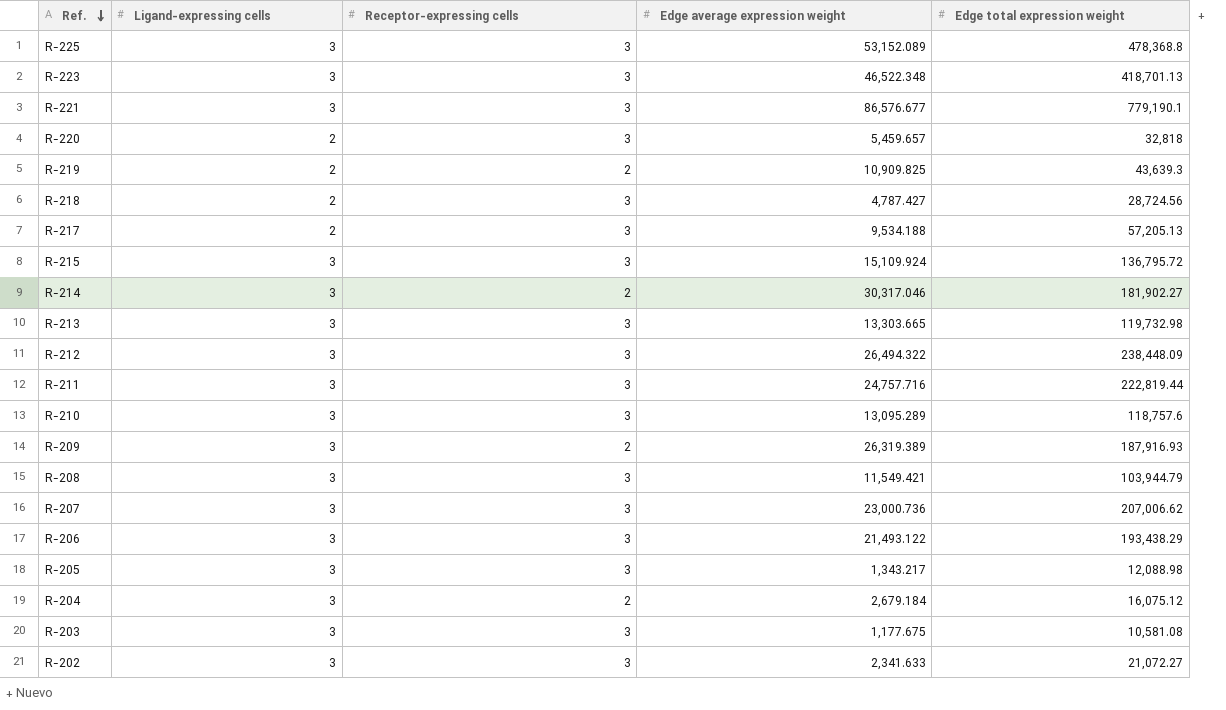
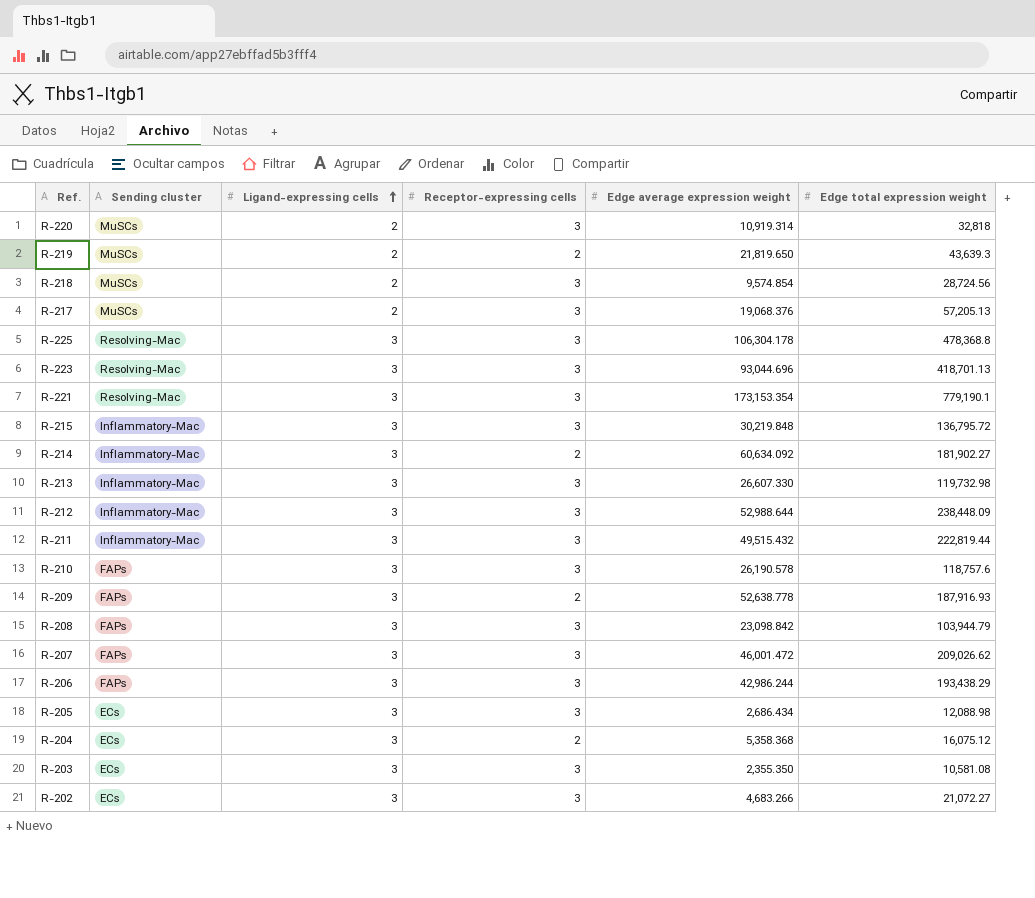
row order: Ref. descending -> Ligand-expressing cells ascending
column Sending cluster | position: none -> 2
R-220 | Edge average expression weight: 5,459.657 -> 10,919.314
R-219 | Edge average expression weight: 10,909.825 -> 21,819.650
R-218 | Edge average expression weight: 4,787.427 -> 9,574.854
R-217 | Edge average expression weight: 9,534.188 -> 19,068.376
R-225 | Edge average expression weight: 53,152.089 -> 106,304.178
R-223 | Edge average expression weight: 46,522.348 -> 93,044.696
R-221 | Edge average expression weight: 86,576.677 -> 173,153.354
R-215 | Edge average expression weight: 15,109.924 -> 30,219.848
R-214 | Edge average expression weight: 30,317.046 -> 60,634.092
R-213 | Edge average expression weight: 13,303.665 -> 26,607.330
R-212 | Edge average expression weight: 26,494.322 -> 52,988.644
R-211 | Edge average expression weight: 24,757.716 -> 49,515.432
R-210 | Edge average expression weight: 13,095.289 -> 26,190.578
R-209 | Edge average expression weight: 26,319.389 -> 52,638.778
R-208 | Edge average expression weight: 11,549.421 -> 23,098.842
R-207 | Edge average expression weight: 23,000.736 -> 46,001.472
R-207 | Edge total expression weight: 207,006.62 -> 209,026.62
R-206 | Edge average expression weight: 21,493.122 -> 42,986.244
R-205 | Edge average expression weight: 1,343.217 -> 2,686.434
R-204 | Edge average expression weight: 2,679.184 -> 5,358.368
R-203 | Edge average expression weight: 1,177.675 -> 2,355.350
R-202 | Edge average expression weight: 2,341.633 -> 4,683.266

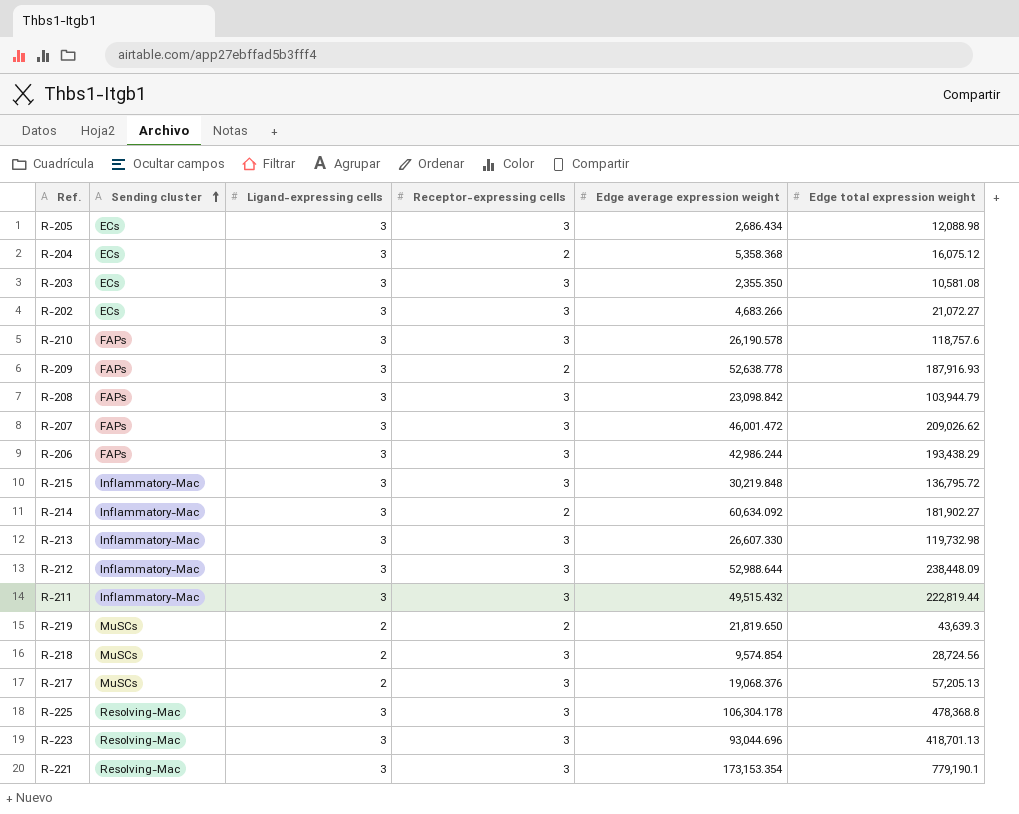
row order: Ligand-expressing cells ascending -> Sending cluster ascending
row R-220: MuSCs | 2 | 3 | 10,919.314 | 32,818 -> none

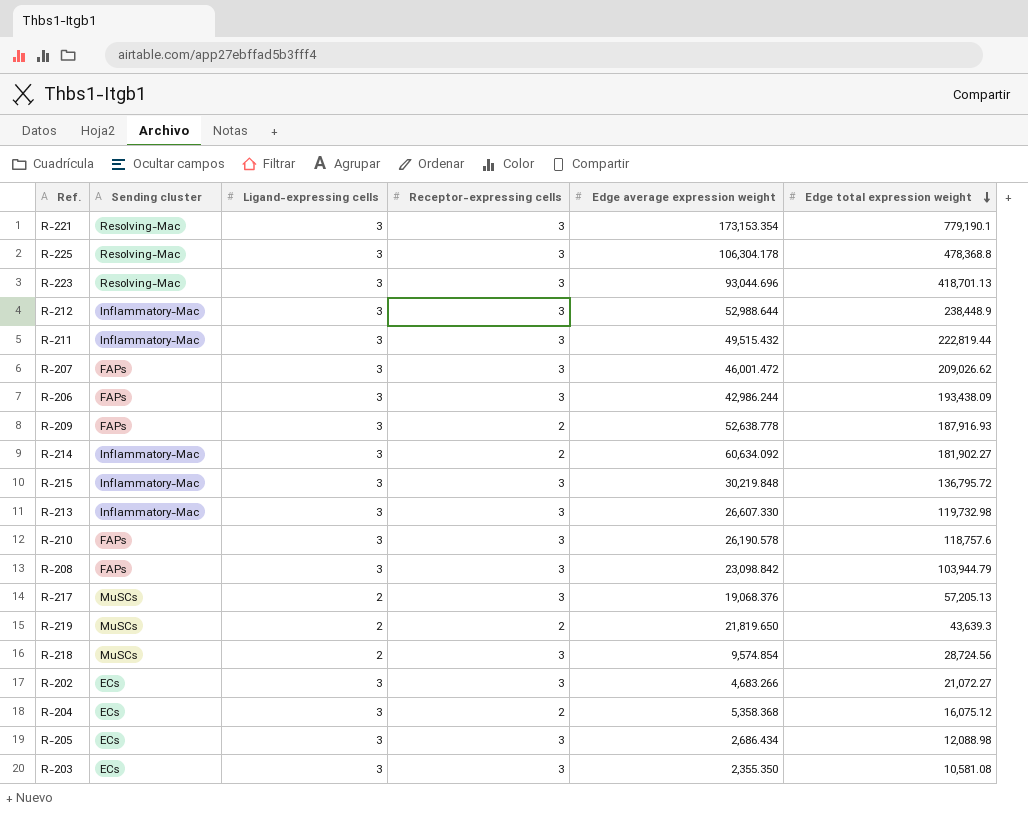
row order: Sending cluster ascending -> Edge total expression weight descending
R-212 | Edge total expression weight: 238,448.09 -> 238,448.9
R-206 | Edge total expression weight: 193,438.29 -> 193,438.09

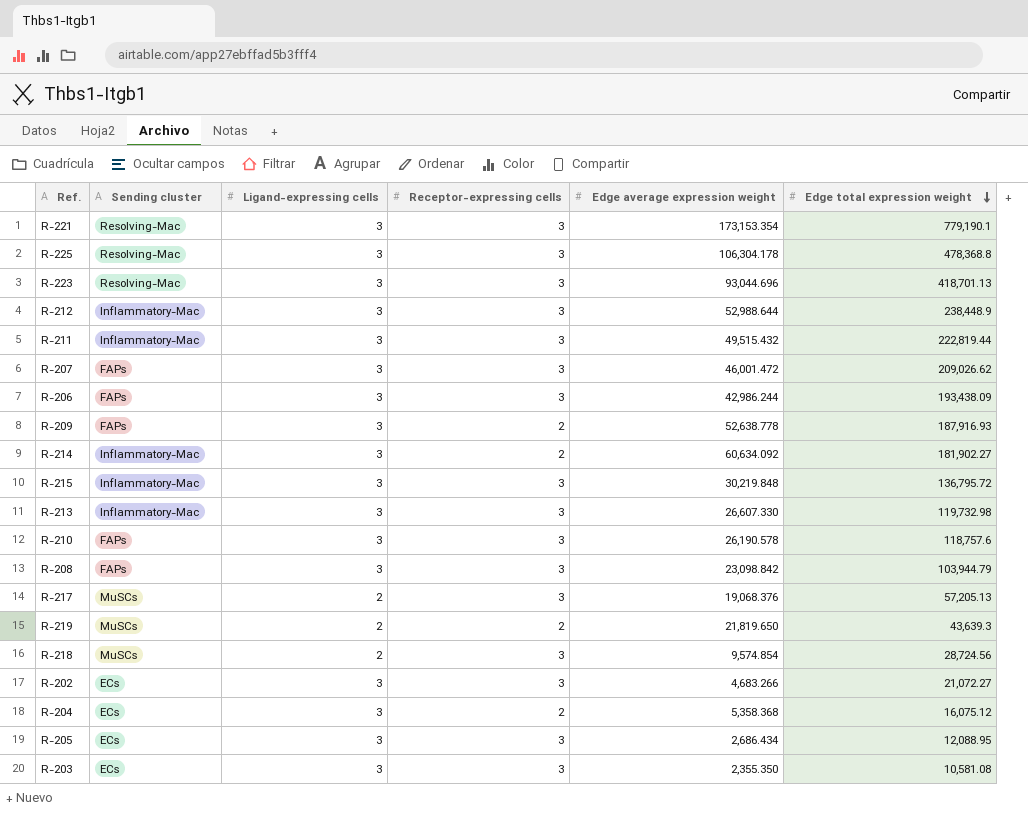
R-205 | Edge total expression weight: 12,088.98 -> 12,088.95

